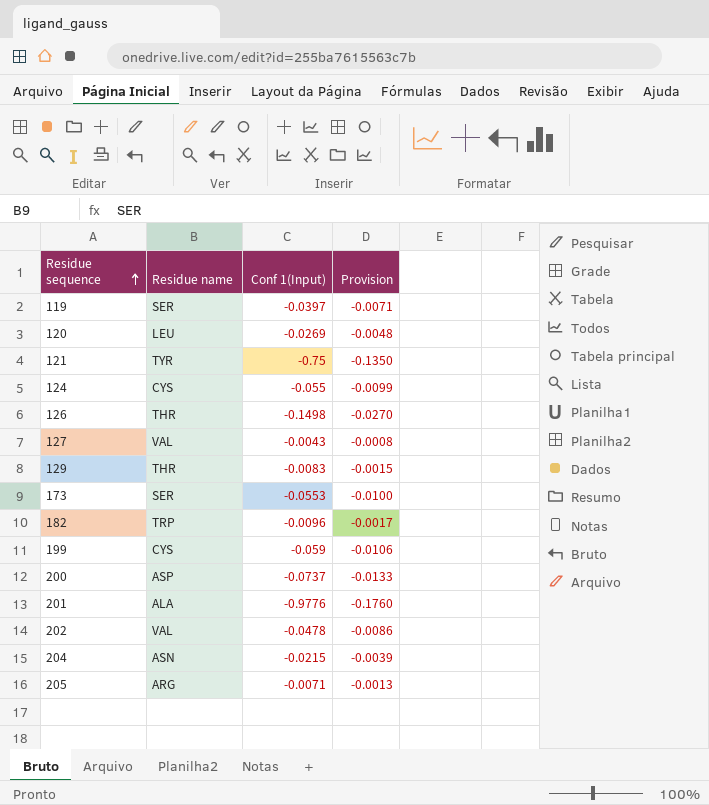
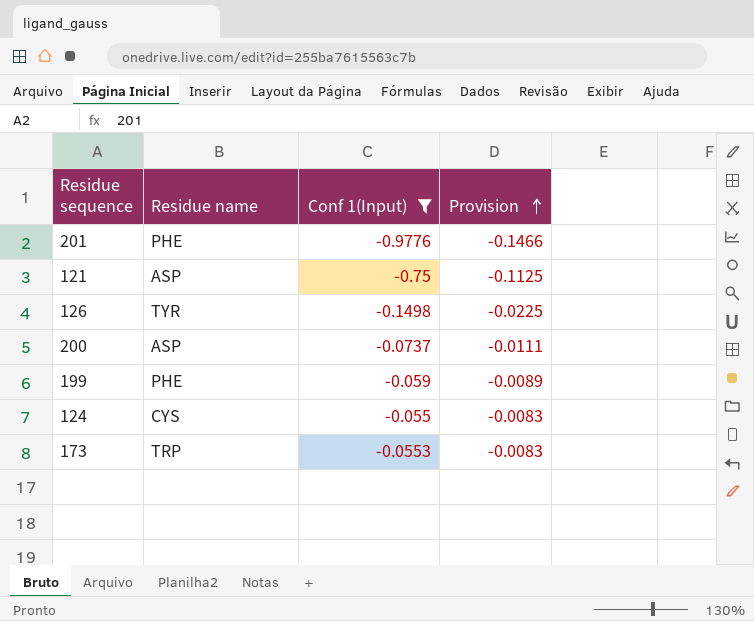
filter: none -> Conf 1(Input) <= -0.055
row order: Residue sequence ascending -> Provision ascending
column Provision | formula: [Conf 1(Input)] * 0.18 -> [Conf 1(Input)] * 0.15
201 | Residue name: ALA -> PHE
121 | Residue name: TYR -> ASP
126 | Residue name: THR -> TYR
199 | Residue name: CYS -> PHE
173 | Residue name: SER -> TRP

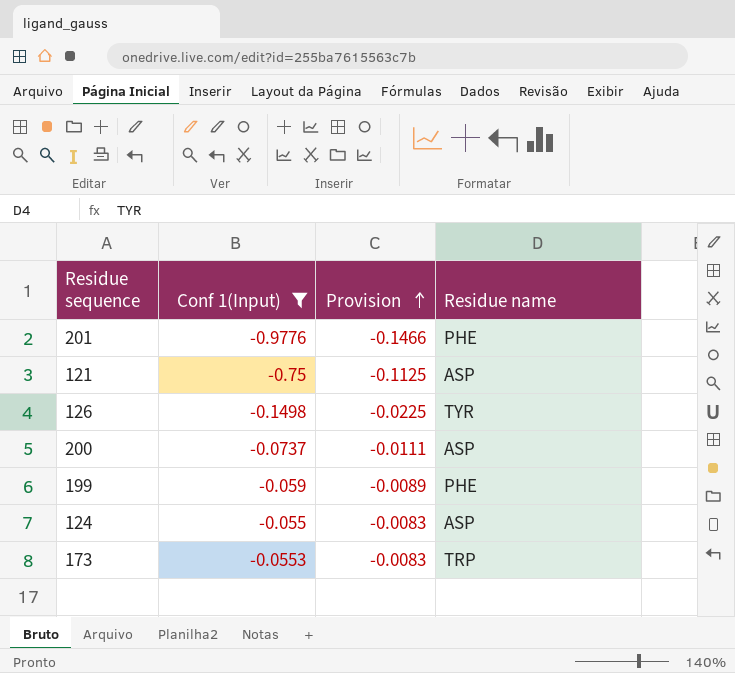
column Residue name | position: 2 -> 4
124 | Residue name: CYS -> ASP

